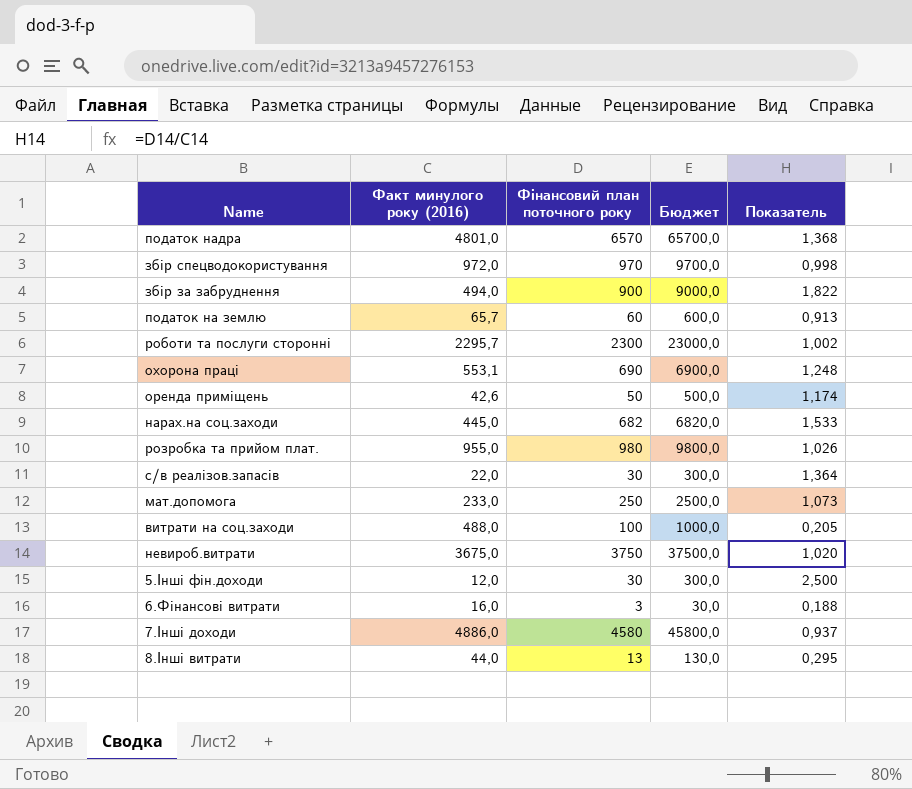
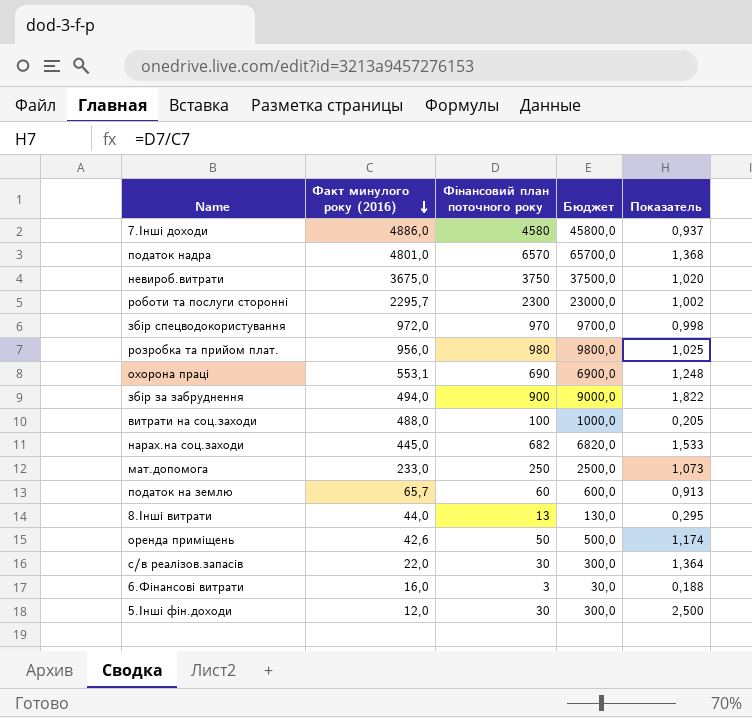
row order: none -> Факт минулого року (2016) descending
розробка та прийом плат. | Факт минулого року (2016): 955,0 -> 956,0
розробка та прийом плат. | Показатель: 1,026 -> 1,025

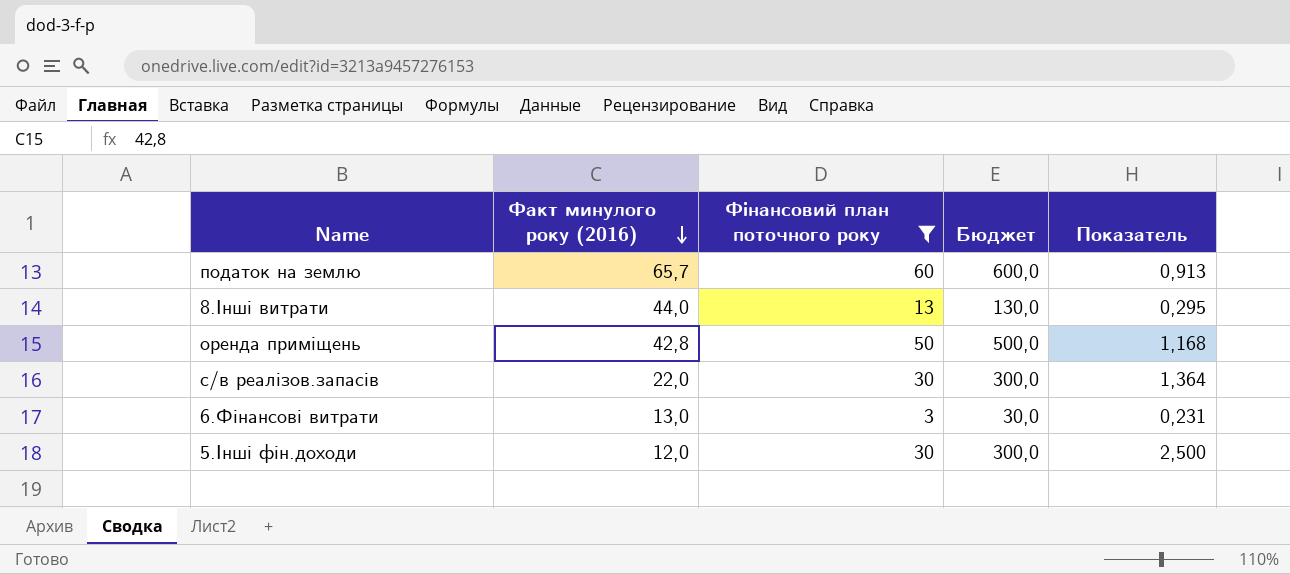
filter: none -> Фінансовий план поточного року <= 60
оренда приміщень | Факт минулого року (2016): 42,6 -> 42,8
оренда приміщень | Показатель: 1,174 -> 1,168
6.Фінансові витрати | Факт минулого року (2016): 16,0 -> 13,0
6.Фінансові витрати | Показатель: 0,188 -> 0,231

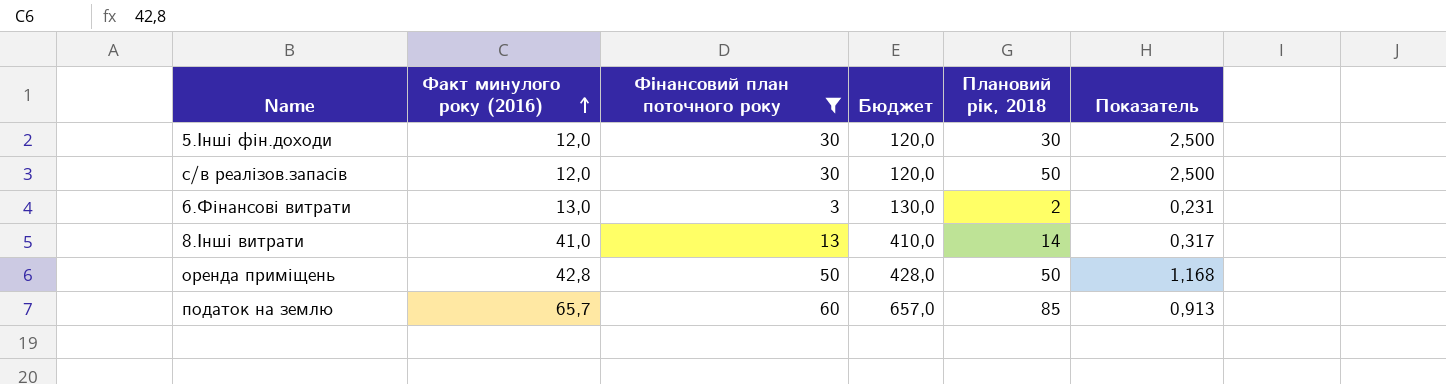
row order: Факт минулого року (2016) descending -> Факт минулого року (2016) ascending
column Бюджет | formula: [Фінансовий план поточного року] * 10 -> [Факт минулого року (2016)] * 10
column Плановий рік, 2018 | position: none -> 5
с/в реалізов.запасів | Факт минулого року (2016): 22,0 -> 12,0
с/в реалізов.запасів | Показатель: 1,364 -> 2,500
8.Інші витрати | Факт минулого року (2016): 44,0 -> 41,0
8.Інші витрати | Показатель: 0,295 -> 0,317

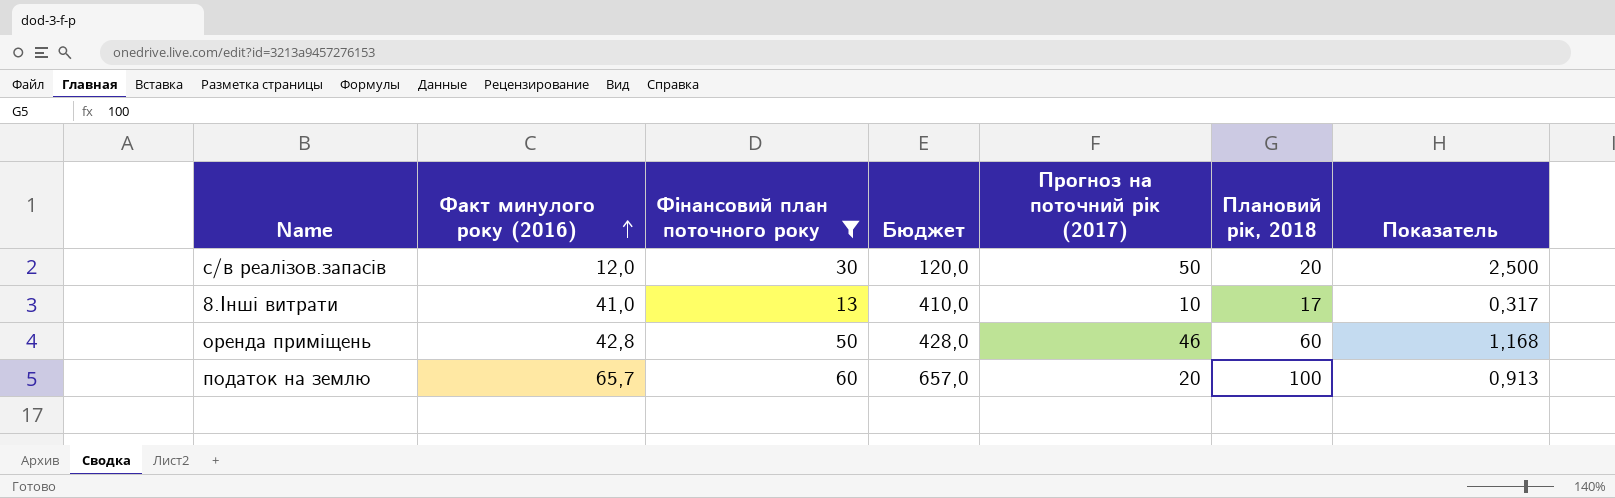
column Прогноз на поточний рік (2017) | position: none -> 5
row 5.Інші фін.доходи: 12,0 | 30 | 120,0 | 30 | 2,500 -> none
row 6.Фінансові витрати: 13,0 | 3 | 130,0 | 2 | 0,231 -> none
с/в реалізов.запасів | Плановий рік, 2018: 50 -> 20
8.Інші витрати | Плановий рік, 2018: 14 -> 17
оренда приміщень | Плановий рік, 2018: 50 -> 60
податок на землю | Плановий рік, 2018: 85 -> 100

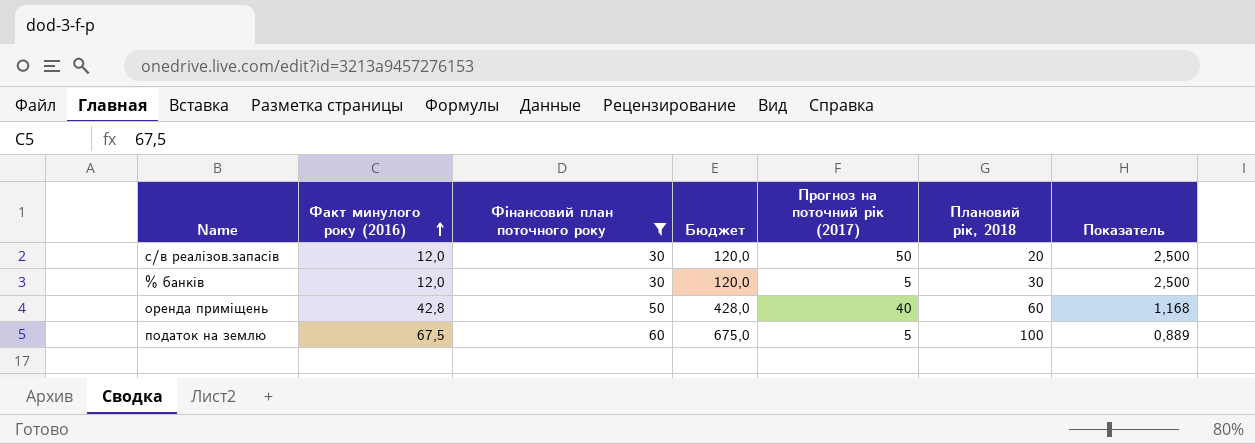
row 8.Інші витрати: 41,0 | 13 | 410,0 | 10 | 17 | 0,317 -> none
row % банків: none -> 12,0 | 30 | 120,0 | 5 | 30 | 2,500
оренда приміщень | Прогноз на поточний рік (2017): 46 -> 40
податок на землю | Факт минулого року (2016): 65,7 -> 67,5
податок на землю | Бюджет: 657,0 -> 675,0
податок на землю | Прогноз на поточний рік (2017): 20 -> 5
податок на землю | Показатель: 0,913 -> 0,889

